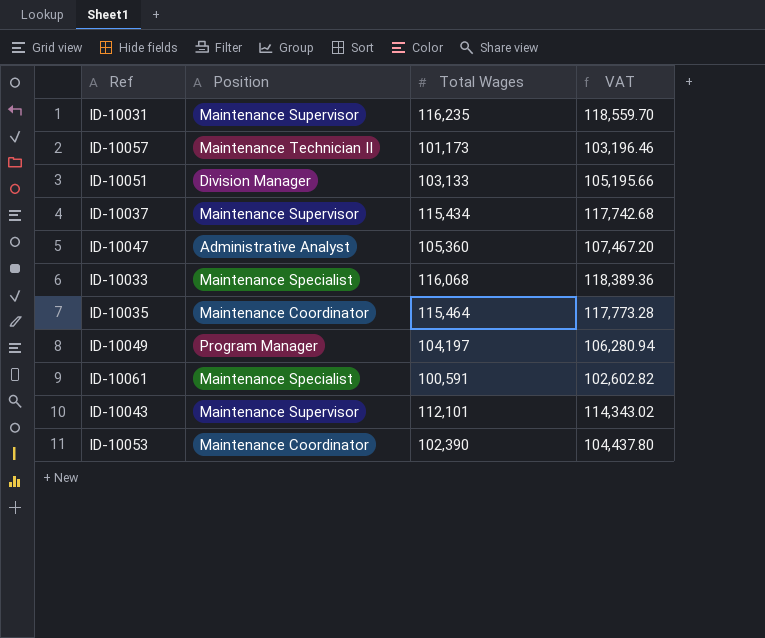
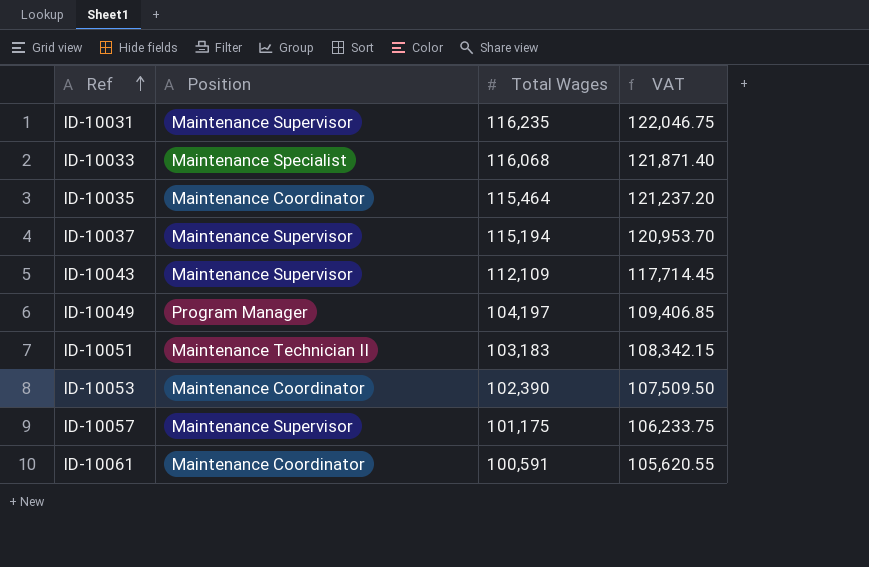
row order: none -> Ref ascending
column VAT | formula: [Total Wages] * 1.02 -> [Total Wages] * 1.05
row ID-10047: Administrative Analyst | 105,360 | 107,467.20 -> none
ID-10037 | Total Wages: 115,434 -> 115,194
ID-10043 | Total Wages: 112,101 -> 112,109
ID-10051 | Position: Division Manager -> Maintenance Technician II
ID-10051 | Total Wages: 103,133 -> 103,183
ID-10057 | Position: Maintenance Technician II -> Maintenance Supervisor
ID-10057 | Total Wages: 101,173 -> 101,175
ID-10061 | Position: Maintenance Specialist -> Maintenance Coordinator

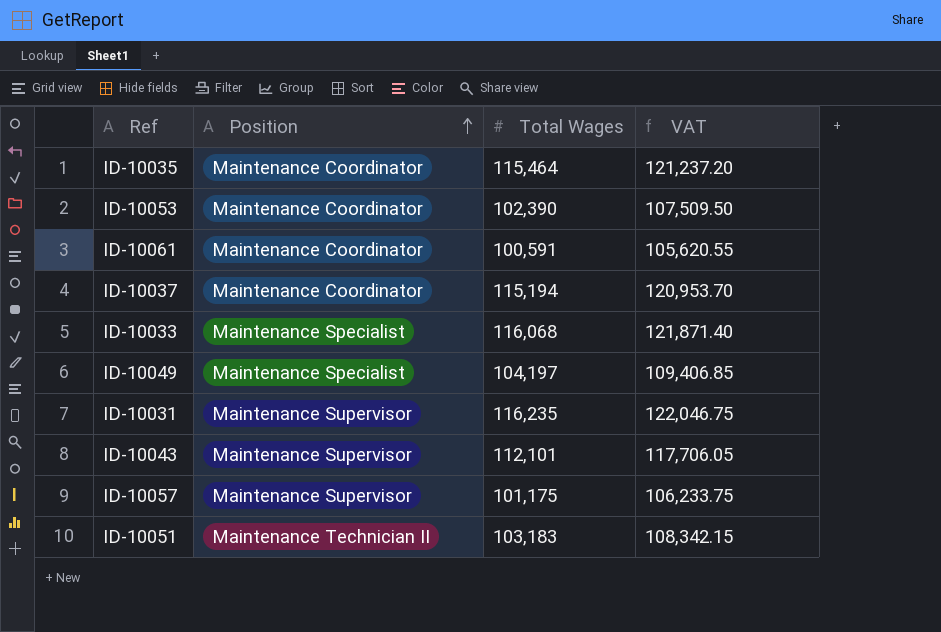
row order: Ref ascending -> Position ascending
ID-10037 | Position: Maintenance Supervisor -> Maintenance Coordinator
ID-10049 | Position: Program Manager -> Maintenance Specialist
ID-10043 | Total Wages: 112,109 -> 112,101
ID-10043 | VAT: 117,714.45 -> 117,706.05

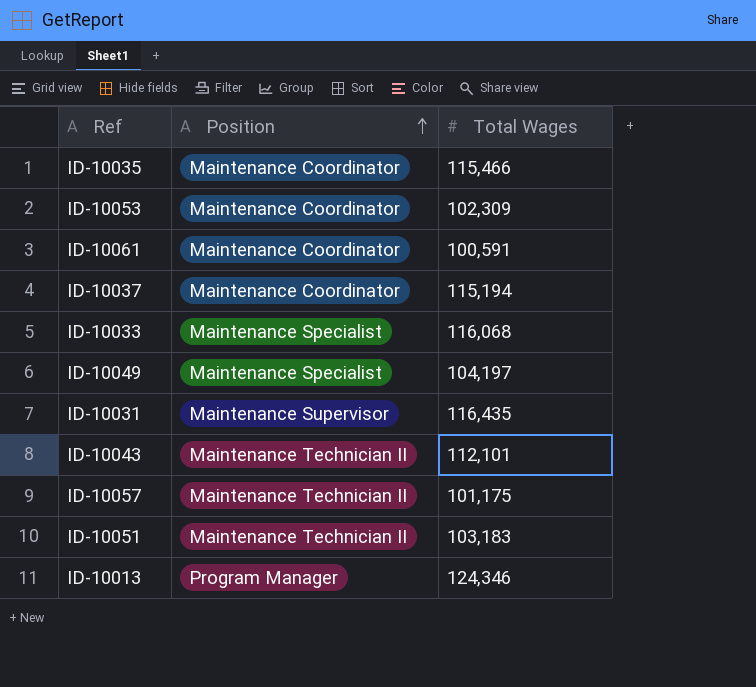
column VAT | formula: [Total Wages] * 1.05 -> none
ID-10035 | Total Wages: 115,464 -> 115,466
ID-10053 | Total Wages: 102,390 -> 102,309
ID-10031 | Total Wages: 116,235 -> 116,435
ID-10043 | Position: Maintenance Supervisor -> Maintenance Technician II
ID-10057 | Position: Maintenance Supervisor -> Maintenance Technician II
row ID-10013: none -> Program Manager | 124,346

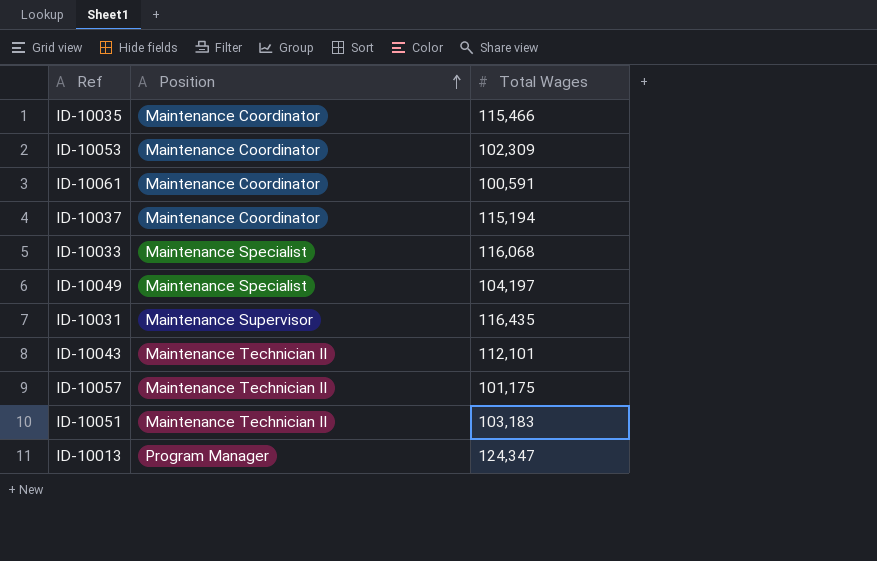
ID-10013 | Total Wages: 124,346 -> 124,347

